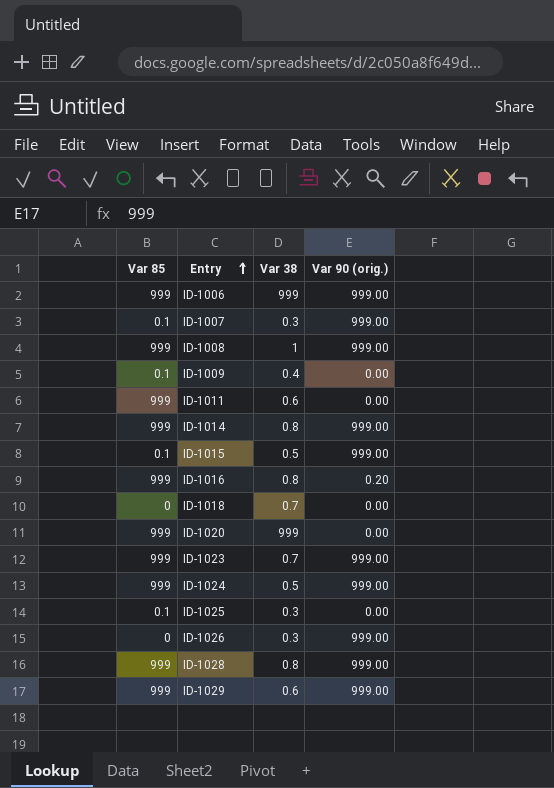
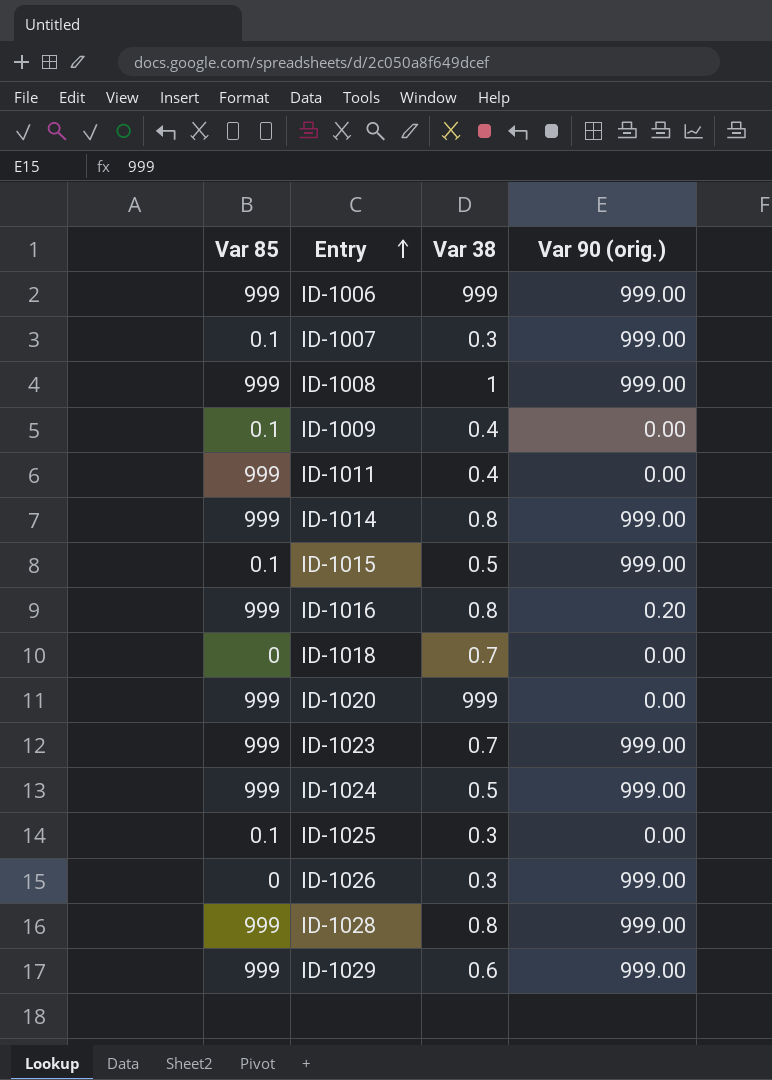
ID-1011 | Var 38: 0.6 -> 0.4

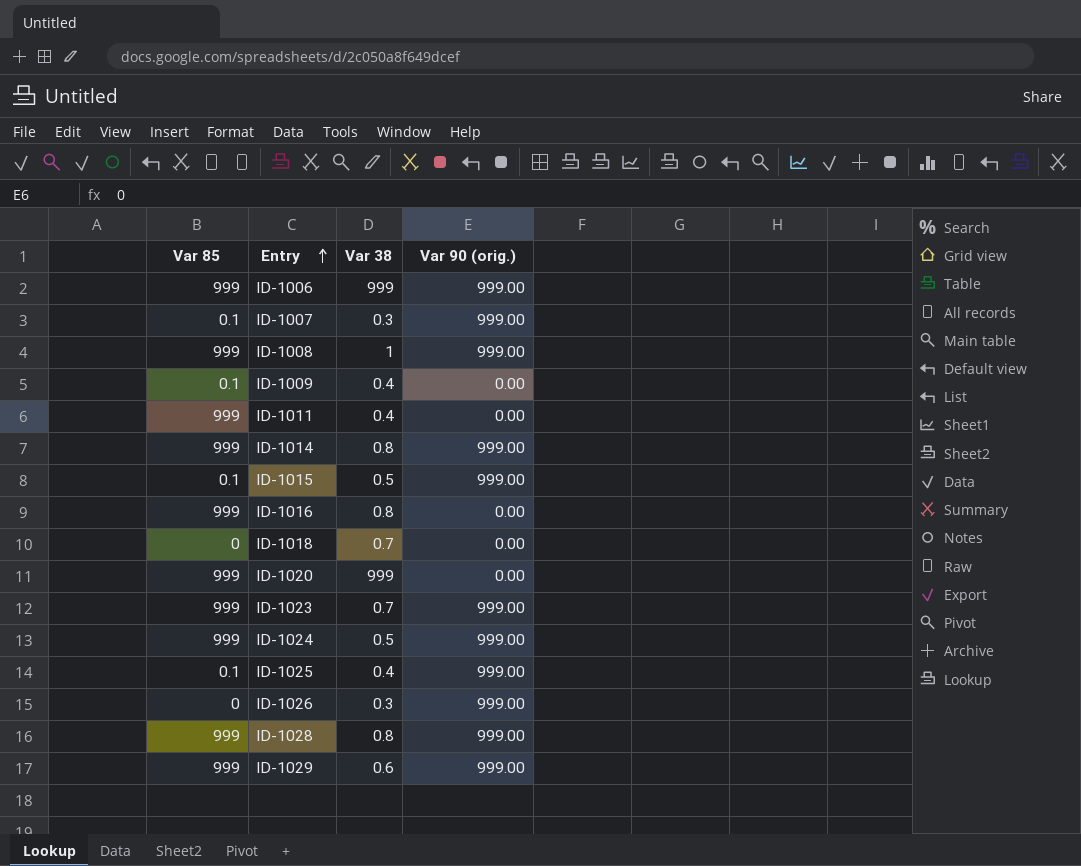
ID-1016 | Var 90 (orig.): 0.20 -> 0.00
ID-1025 | Var 38: 0.3 -> 0.4
ID-1025 | Var 90 (orig.): 0.00 -> 999.00

